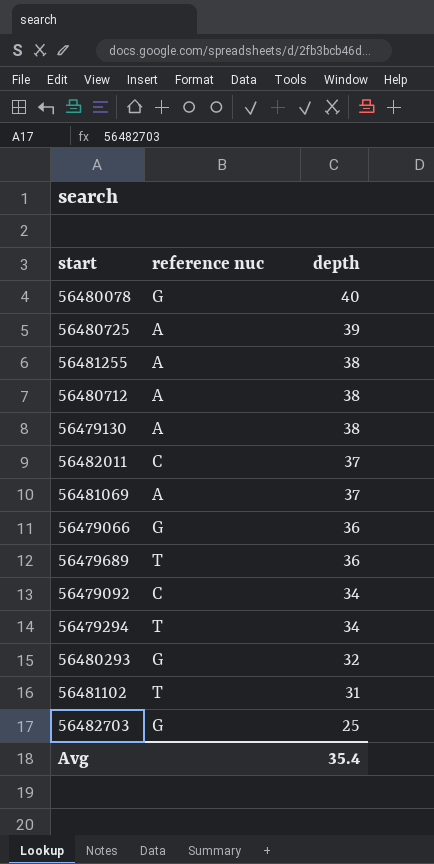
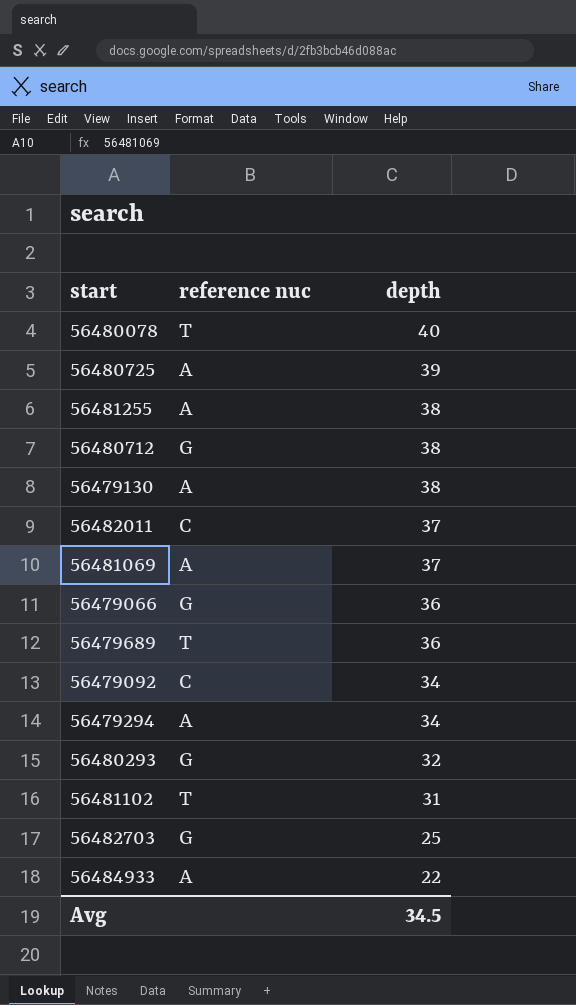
56480078 | reference nuc: G -> T
56480712 | reference nuc: A -> G
56479294 | reference nuc: T -> A
row 56484933: none -> A | 22
Avg | depth: 35.4 -> 34.5

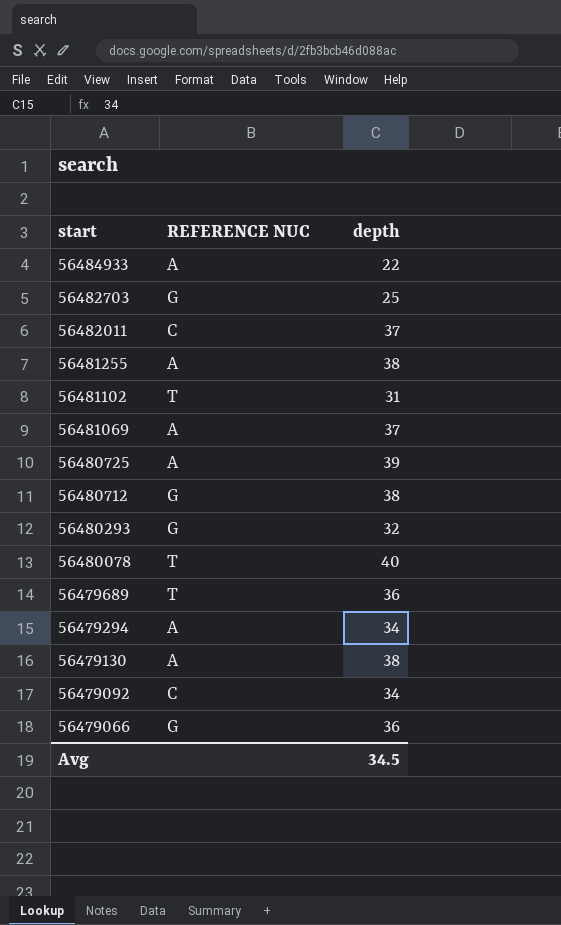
row order: depth descending -> start descending
column name: reference nuc -> REFERENCE NUC

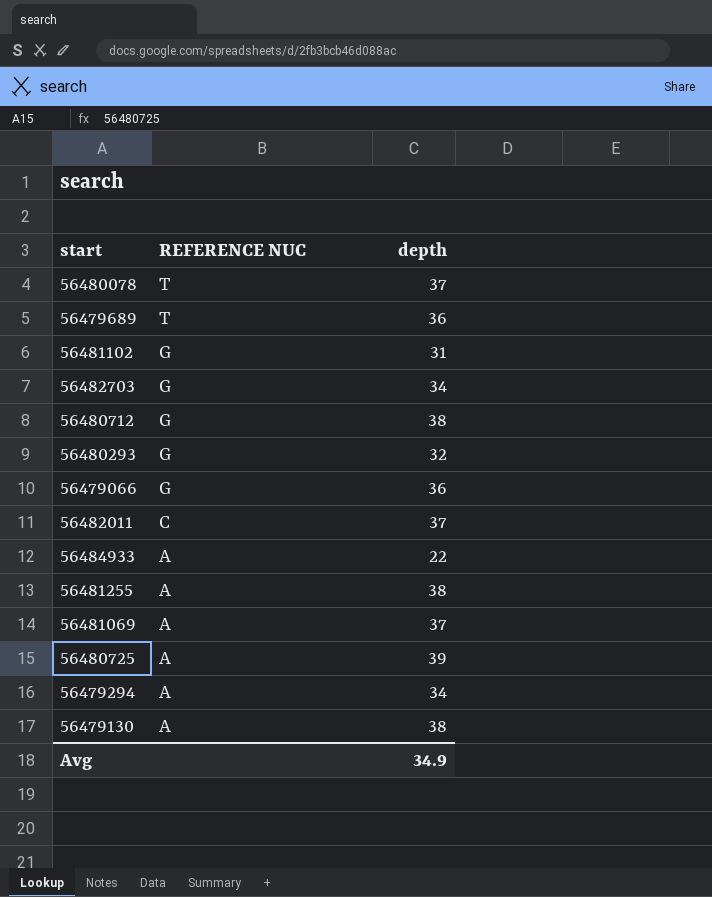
row order: start descending -> REFERENCE NUC descending
row 56479092: C | 34 -> none
56480078 | depth: 40 -> 37
56481102 | REFERENCE NUC: T -> G
56482703 | depth: 25 -> 34
Avg | depth: 34.5 -> 34.9

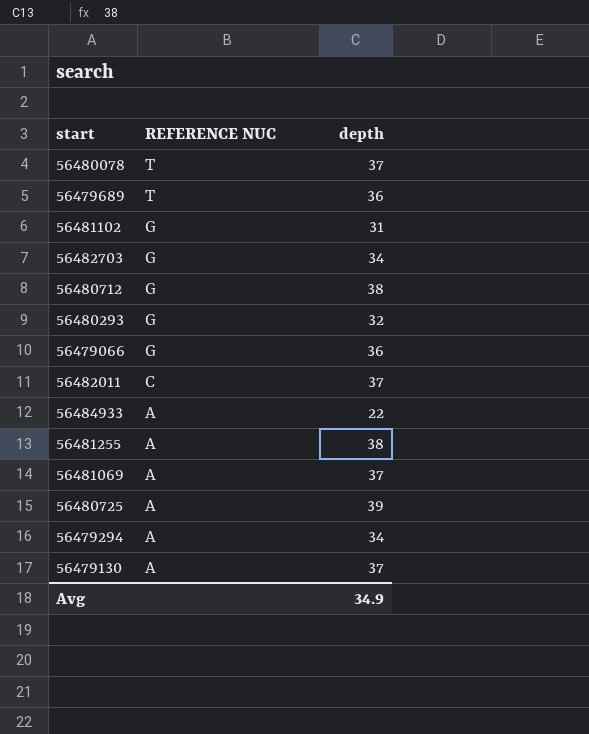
56479130 | depth: 38 -> 37

